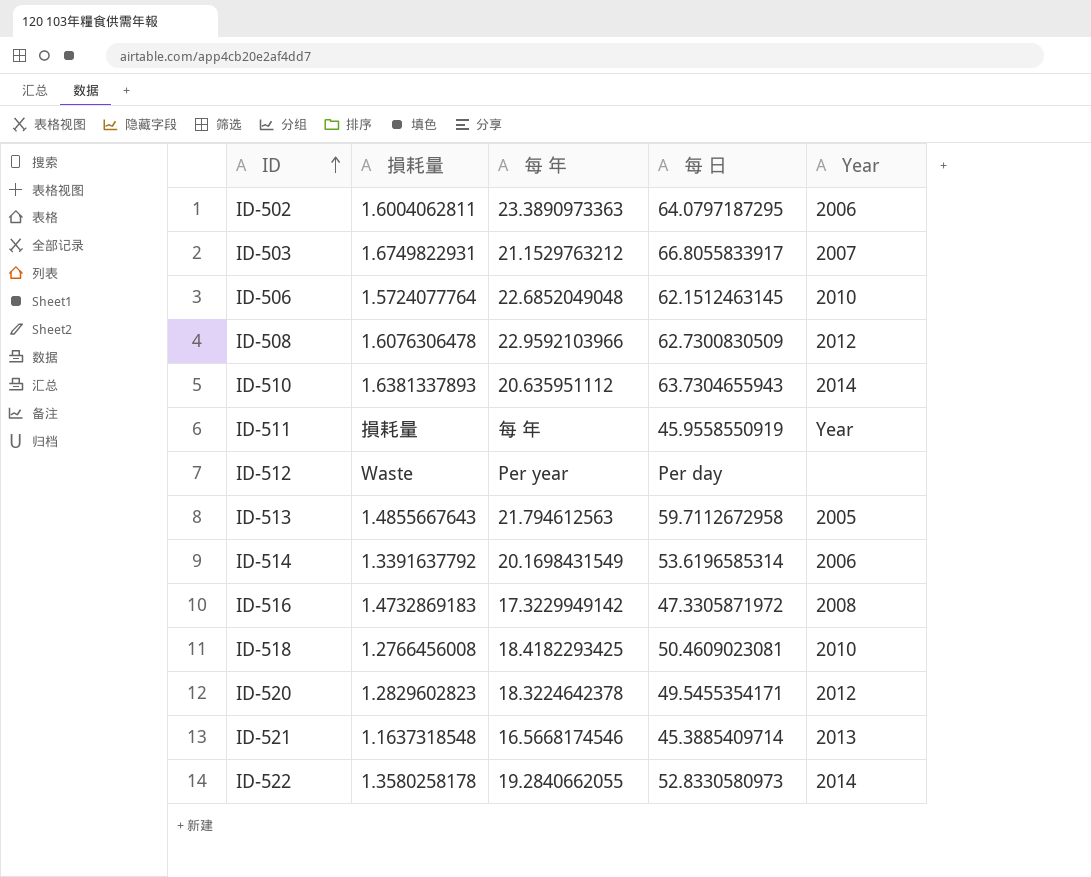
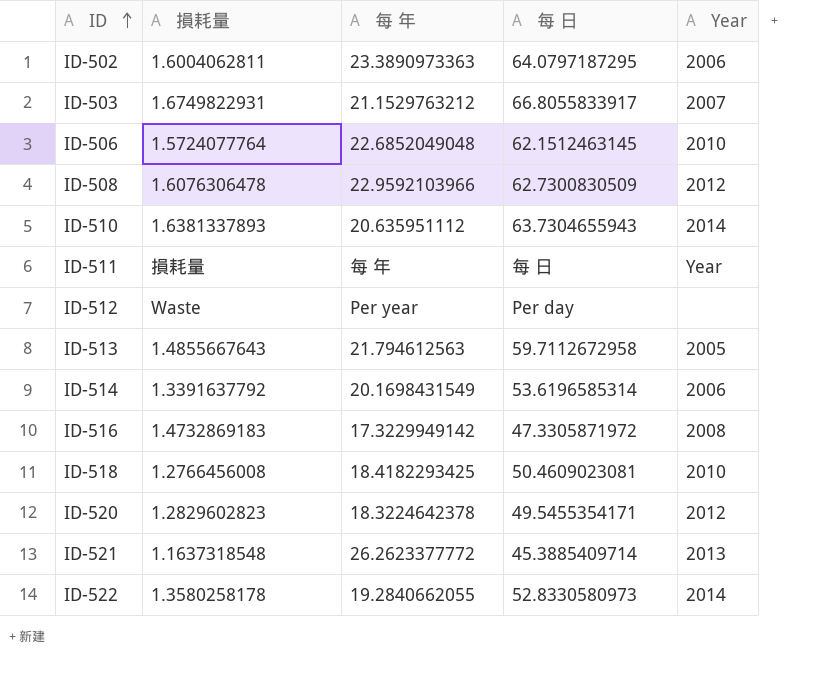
ID-511 | 每 日: 45.9558550919 -> 每 日
ID-521 | 每 年: 16.5668174546 -> 26.2623377772

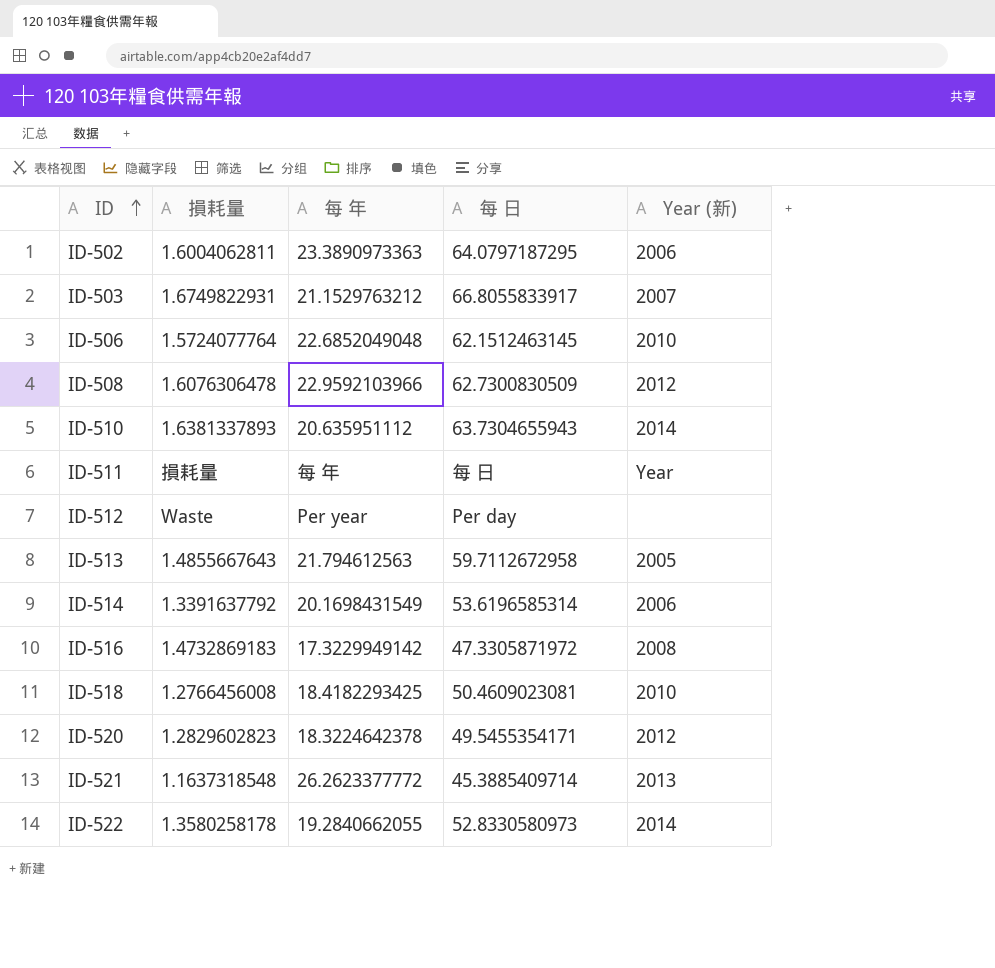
column name: Year -> Year (新)

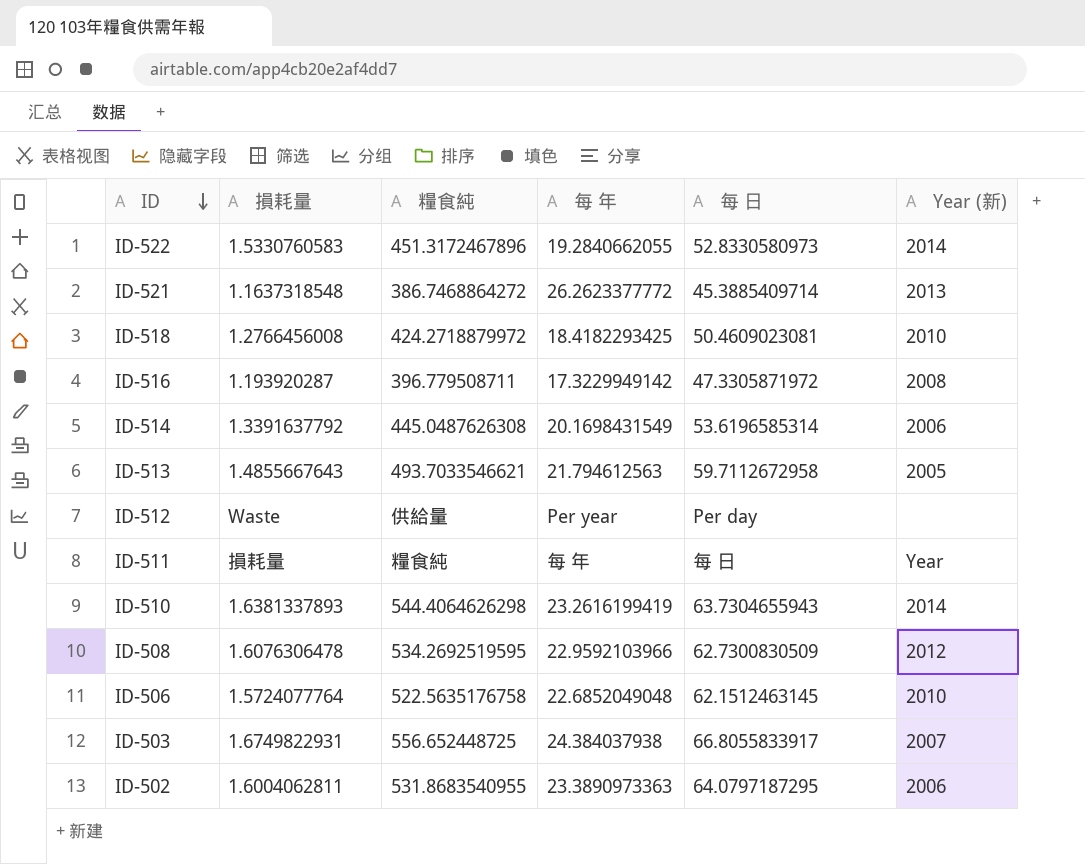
row order: ID ascending -> ID descending
column 糧食純 | position: none -> 3
row ID-520: 1.2829602823 | 18.3224642378 | 49.5455354171 | 2012 -> none
ID-522 | 損耗量: 1.3580258178 -> 1.5330760583
ID-516 | 損耗量: 1.4732869183 -> 1.193920287
ID-510 | 每 年: 20.635951112 -> 23.2616199419
ID-503 | 每 年: 21.1529763212 -> 24.384037938

